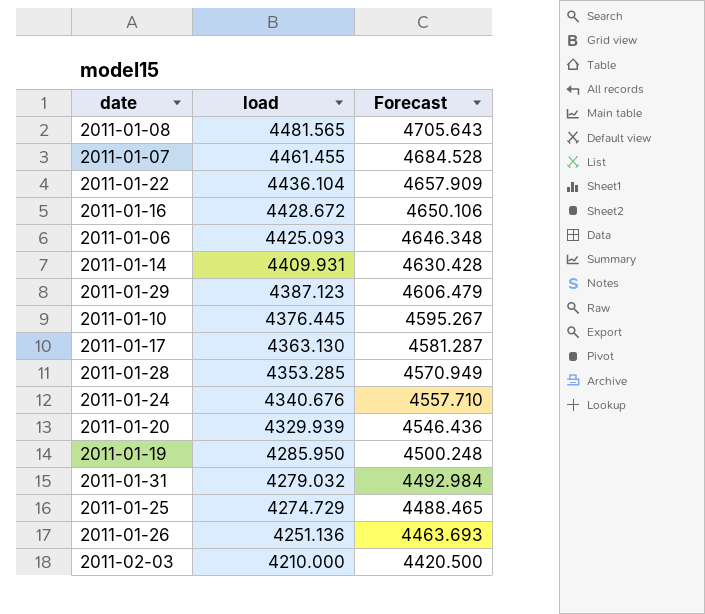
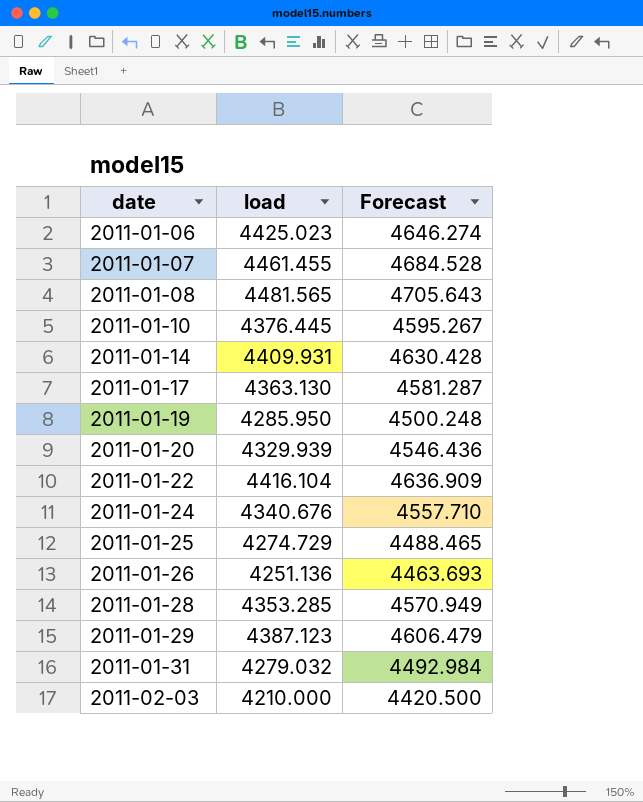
row order: load descending -> date ascending
row 2011-01-16: 4428.672 | 4650.106 -> none
2011-01-06 | load: 4425.093 -> 4425.023
2011-01-06 | Forecast: 4646.348 -> 4646.274
2011-01-22 | load: 4436.104 -> 4416.104
2011-01-22 | Forecast: 4657.909 -> 4636.909

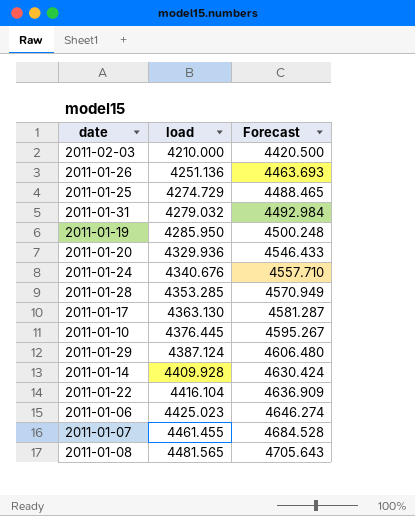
row order: date ascending -> load ascending
2011-01-20 | load: 4329.939 -> 4329.936
2011-01-20 | Forecast: 4546.436 -> 4546.433
2011-01-29 | load: 4387.123 -> 4387.124
2011-01-29 | Forecast: 4606.479 -> 4606.480
2011-01-14 | load: 4409.931 -> 4409.928
2011-01-14 | Forecast: 4630.428 -> 4630.424

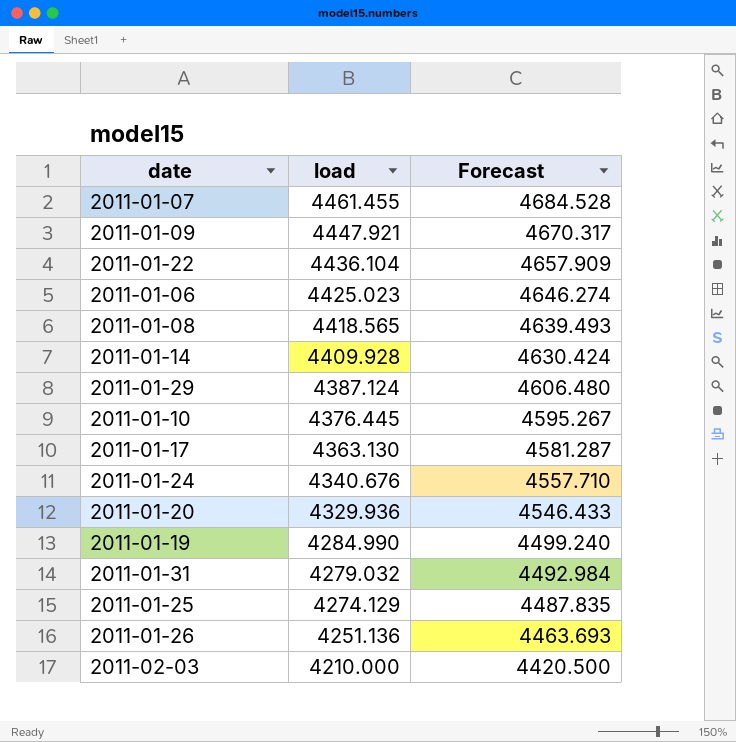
row order: load ascending -> load descending
row 2011-01-28: 4353.285 | 4570.949 -> none
row 2011-01-09: none -> 4447.921 | 4670.317
2011-01-22 | load: 4416.104 -> 4436.104
2011-01-22 | Forecast: 4636.909 -> 4657.909
2011-01-08 | load: 4481.565 -> 4418.565
2011-01-08 | Forecast: 4705.643 -> 4639.493
2011-01-19 | load: 4285.950 -> 4284.990
2011-01-19 | Forecast: 4500.248 -> 4499.240
2011-01-25 | load: 4274.729 -> 4274.129
2011-01-25 | Forecast: 4488.465 -> 4487.835

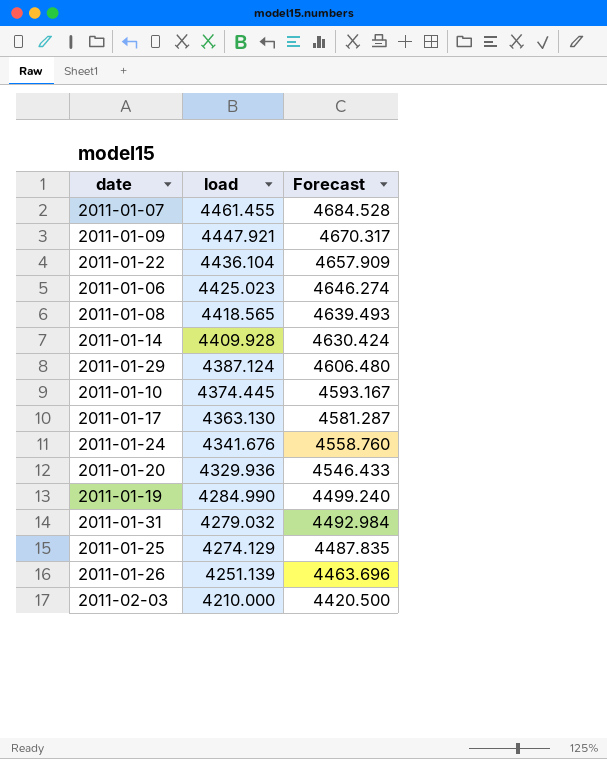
2011-01-10 | load: 4376.445 -> 4374.445
2011-01-10 | Forecast: 4595.267 -> 4593.167
2011-01-24 | load: 4340.676 -> 4341.676
2011-01-24 | Forecast: 4557.710 -> 4558.760
2011-01-26 | load: 4251.136 -> 4251.139
2011-01-26 | Forecast: 4463.693 -> 4463.696

